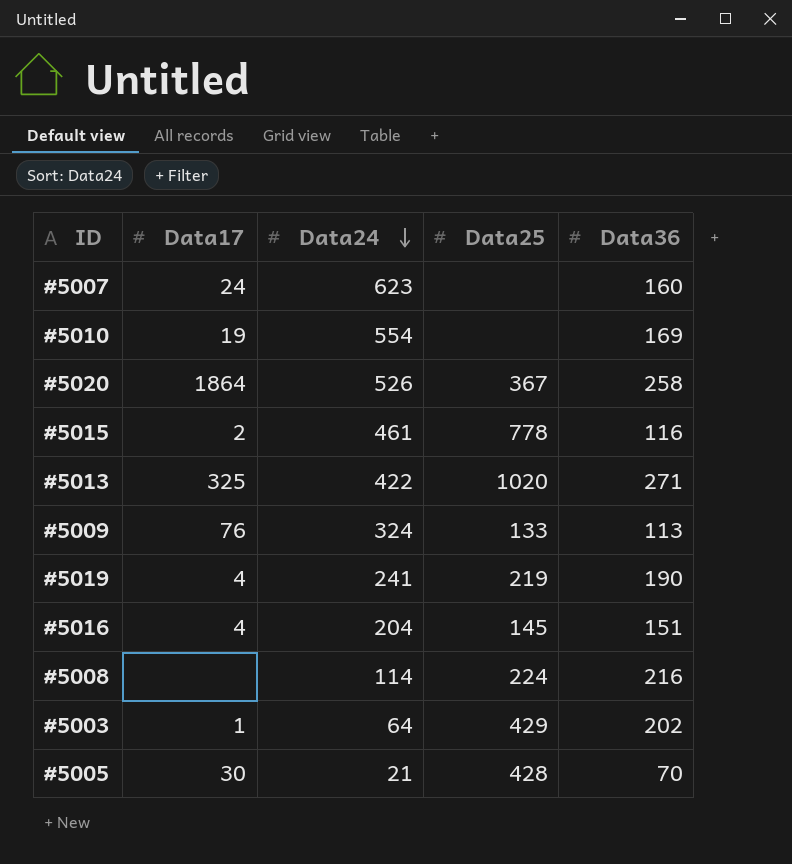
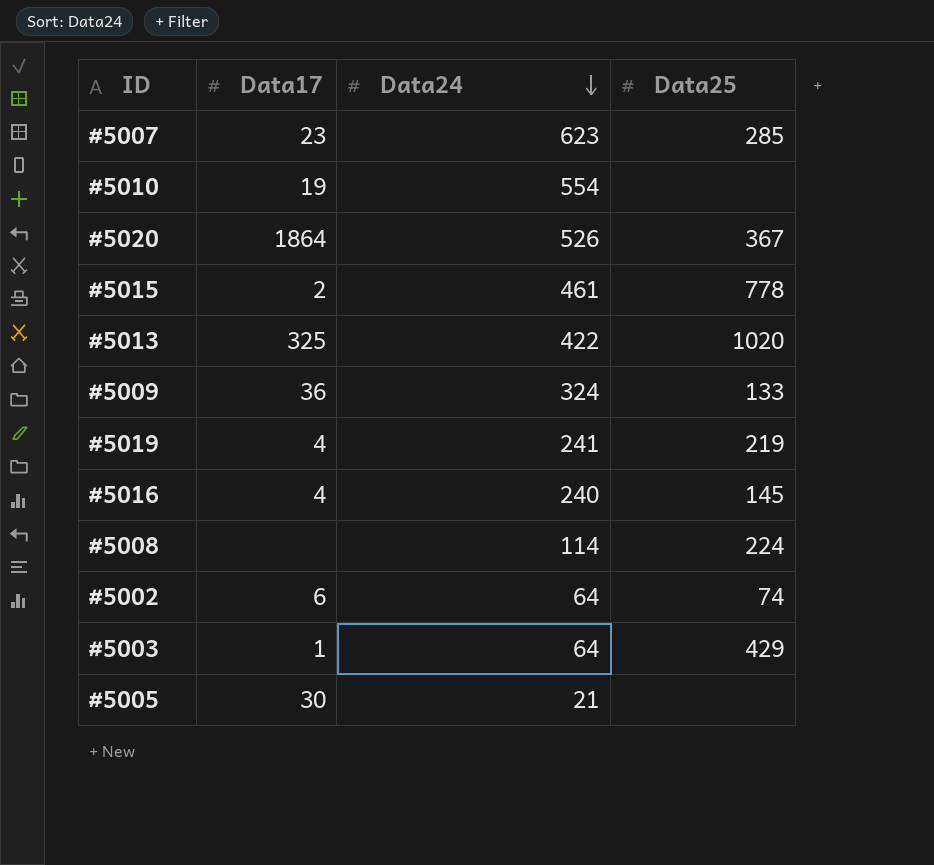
column Data36 | position: 5 -> none
#5007 | Data17: 24 -> 23
#5007 | Data25: none -> 285
#5009 | Data17: 76 -> 36
#5016 | Data24: 204 -> 240
row #5002: none -> 6 | 64 | 74
#5005 | Data25: 428 -> none

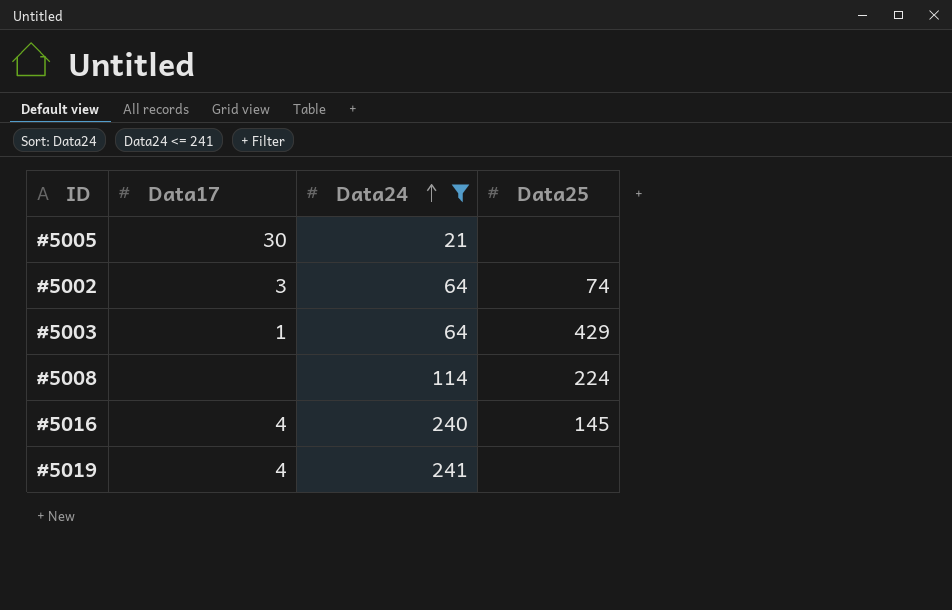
filter: none -> Data24 <= 241
row order: Data24 descending -> Data24 ascending
#5002 | Data17: 6 -> 3
#5019 | Data25: 219 -> none

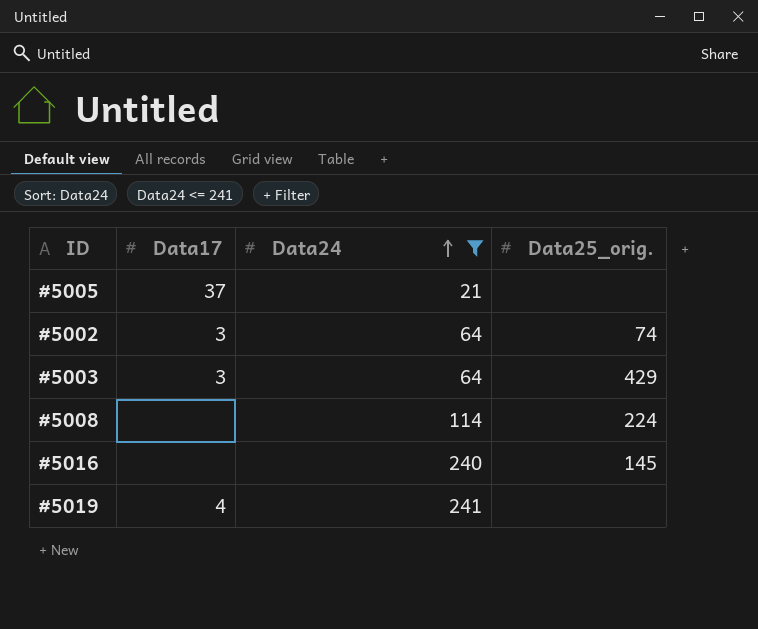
column name: Data25 -> Data25_orig.
#5005 | Data17: 30 -> 37
#5003 | Data17: 1 -> 3
#5016 | Data17: 4 -> none

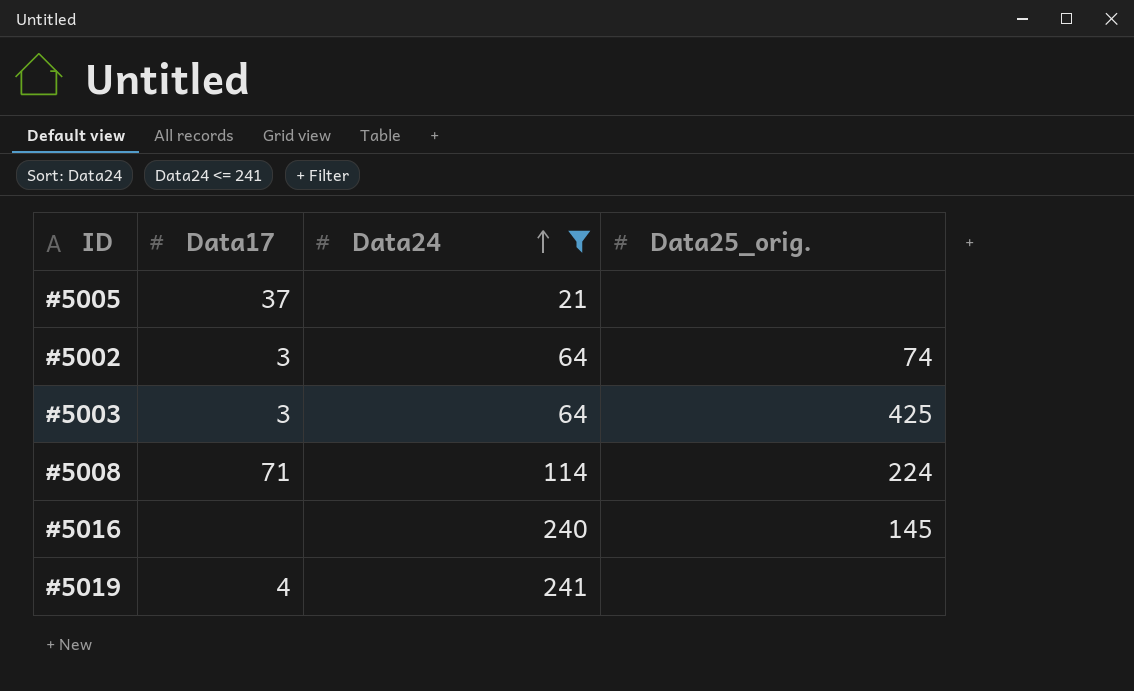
#5003 | Data25_orig.: 429 -> 425
#5008 | Data17: none -> 71

